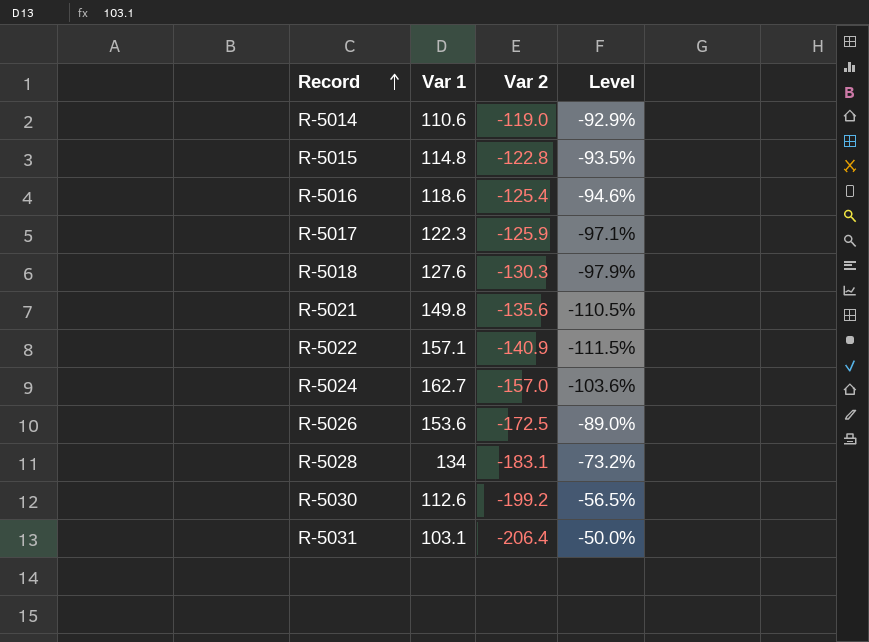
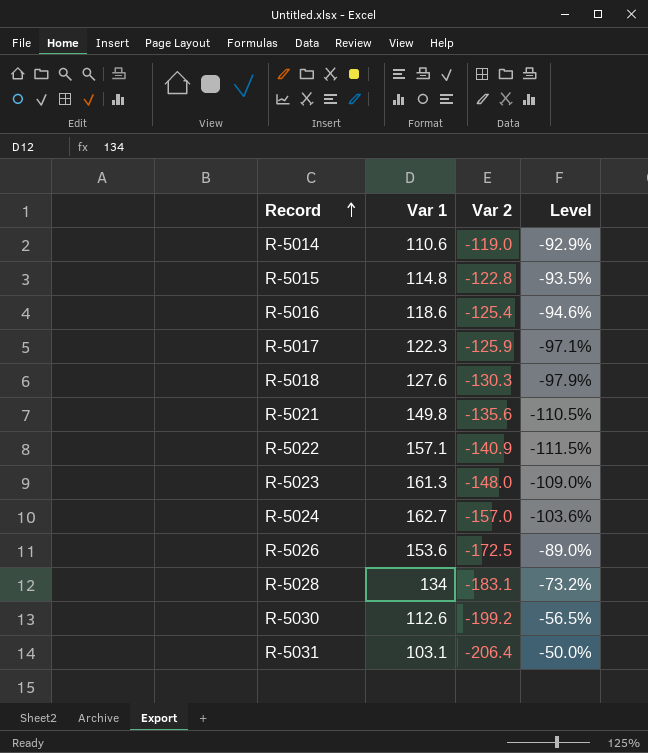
row R-5023: none -> 161.3 | -148.0 | -109.0%

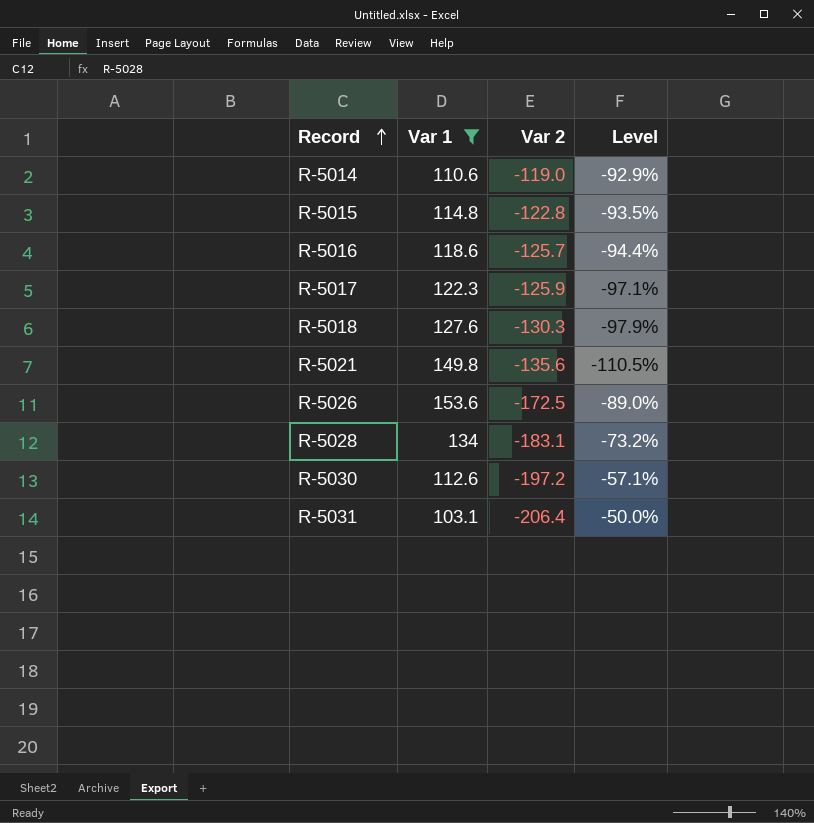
filter: none -> Var 1 <= 153.6
R-5016 | Var 2: -125.4 -> -125.7
R-5016 | Level: -94.6% -> -94.4%
R-5030 | Var 2: -199.2 -> -197.2
R-5030 | Level: -56.5% -> -57.1%

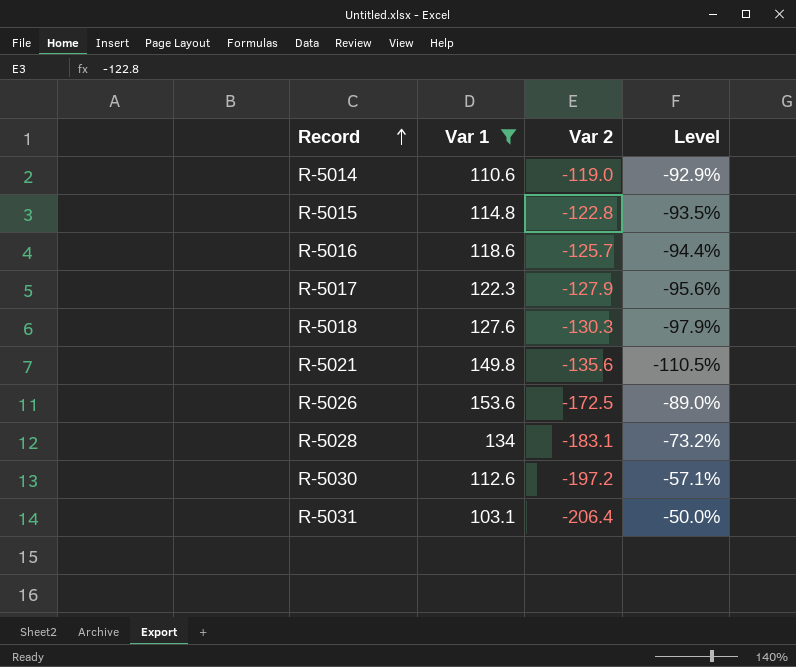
R-5017 | Var 2: -125.9 -> -127.9
R-5017 | Level: -97.1% -> -95.6%

